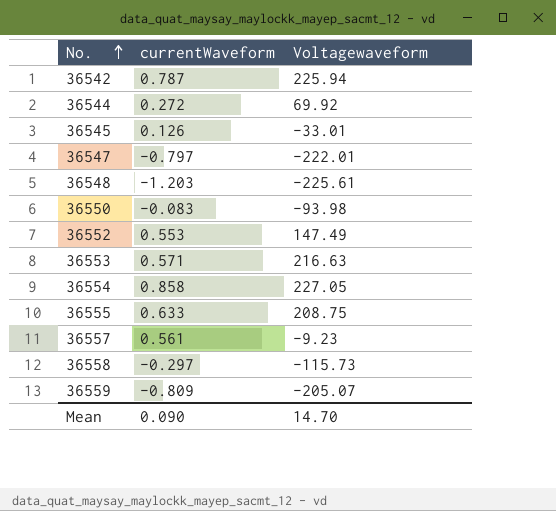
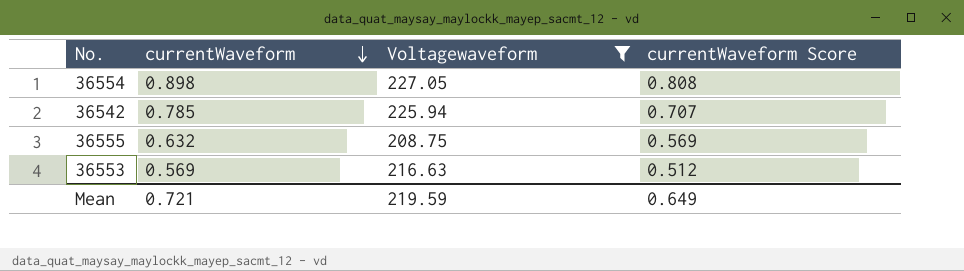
filter: none -> Voltagewaveform >= 208.75
row order: No. ascending -> currentWaveform descending
column currentWaveform Score | formula: none -> [currentWaveform] * 0.9
36554 | currentWaveform: 0.858 -> 0.898
36542 | currentWaveform: 0.787 -> 0.785
36555 | currentWaveform: 0.633 -> 0.632
36553 | currentWaveform: 0.571 -> 0.569
Mean | currentWaveform: 0.090 -> 0.721
Mean | Voltagewaveform: 14.70 -> 219.59

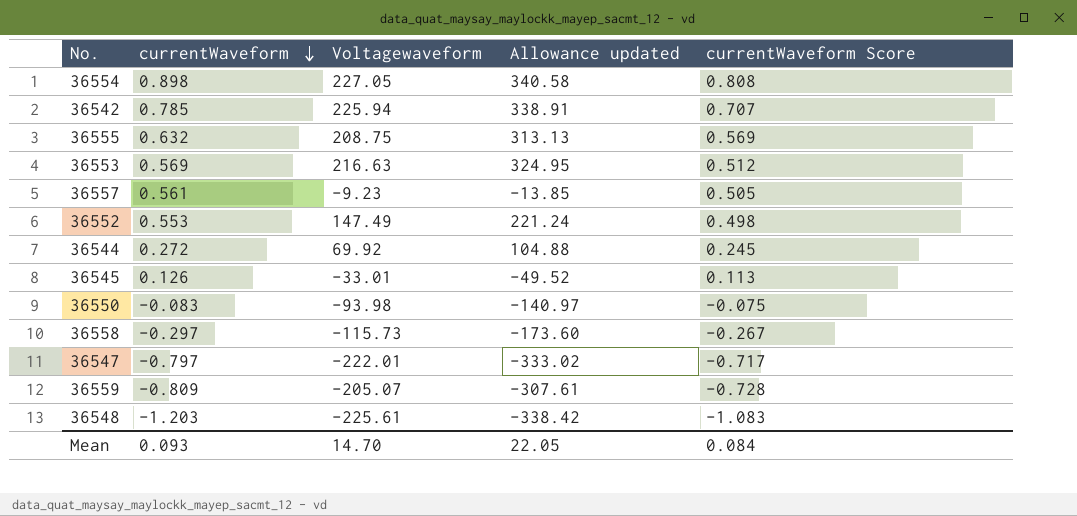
filter: Voltagewaveform >= 208.75 -> none
column Allowance updated | formula: none -> [Voltagewaveform] * 1.5
Mean | currentWaveform: 0.721 -> 0.093
Mean | Voltagewaveform: 219.59 -> 14.70
Mean | currentWaveform Score: 0.649 -> 0.084

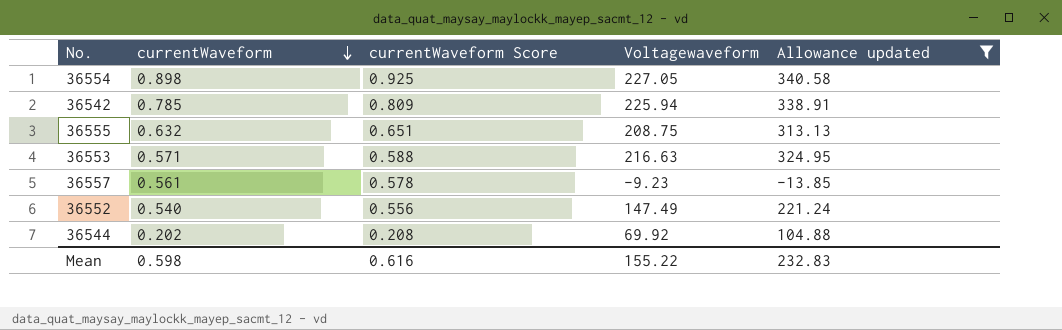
filter: none -> Allowance updated >= -13.85
column currentWaveform Score | formula: [currentWaveform] * 0.9 -> [currentWaveform] * 1.03
column currentWaveform Score | position: 5 -> 3
36553 | currentWaveform: 0.569 -> 0.571
36552 | currentWaveform: 0.553 -> 0.540
36544 | currentWaveform: 0.272 -> 0.202
Mean | currentWaveform: 0.093 -> 0.598
Mean | currentWaveform Score: 0.084 -> 0.616
Mean | Voltagewaveform: 14.70 -> 155.22
Mean | Allowance updated: 22.05 -> 232.83

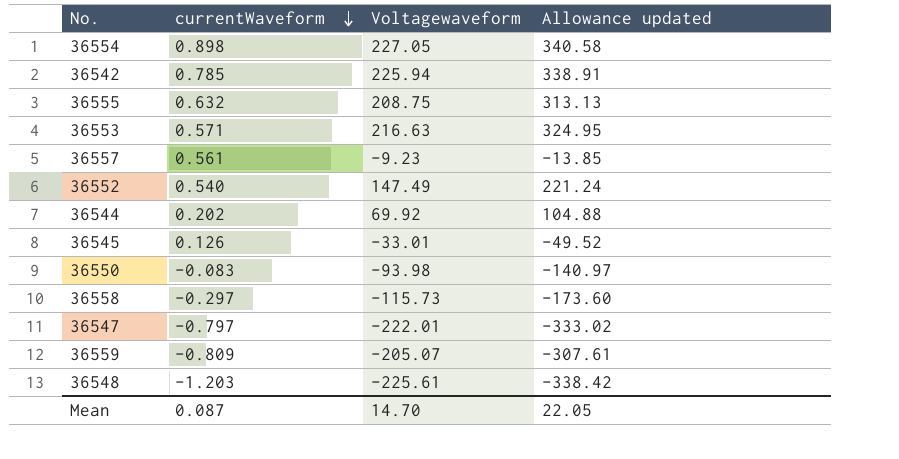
filter: Allowance updated >= -13.85 -> none
column currentWaveform Score | formula: [currentWaveform] * 1.03 -> none
Mean | currentWaveform: 0.598 -> 0.087
Mean | Voltagewaveform: 155.22 -> 14.70
Mean | Allowance updated: 232.83 -> 22.05

